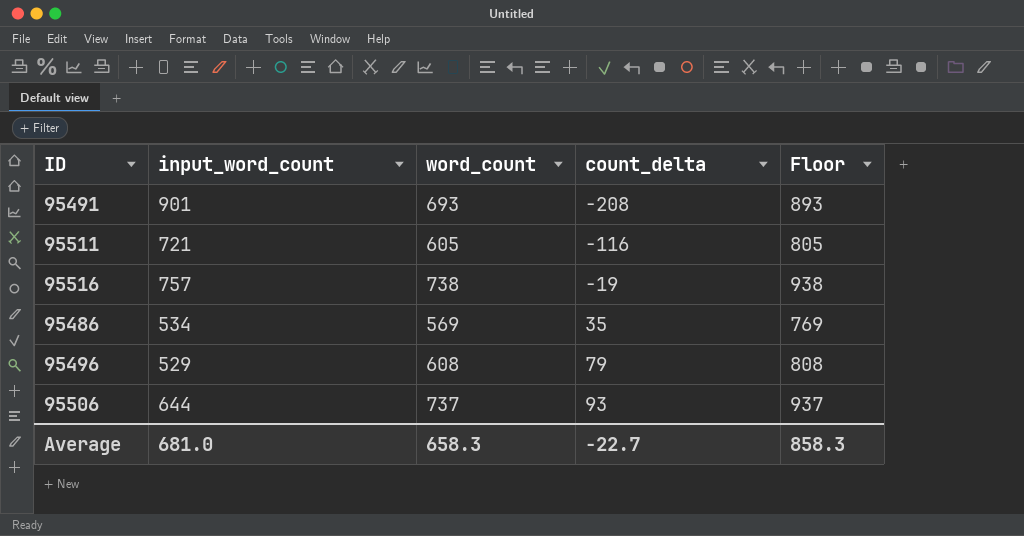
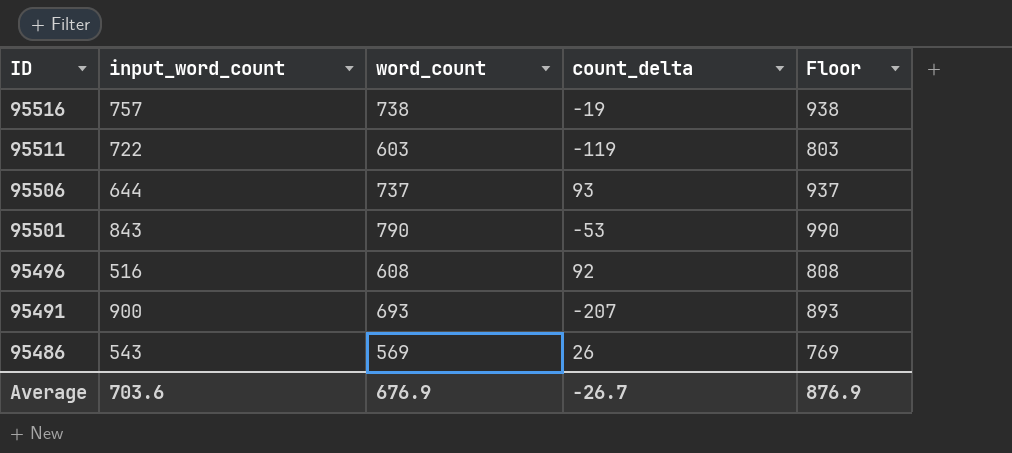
row order: count_delta ascending -> ID descending
95511 | input_word_count: 721 -> 722
95511 | word_count: 605 -> 603
95511 | count_delta: -116 -> -119
95511 | Floor: 805 -> 803
row 95501: none -> 843 | 790 | -53 | 990
95496 | input_word_count: 529 -> 516
95496 | count_delta: 79 -> 92
95491 | input_word_count: 901 -> 900
95491 | count_delta: -208 -> -207
95486 | input_word_count: 534 -> 543
95486 | count_delta: 35 -> 26
Average | input_word_count: 681.0 -> 703.6
Average | word_count: 658.3 -> 676.9
Average | count_delta: -22.7 -> -26.7
Average | Floor: 858.3 -> 876.9

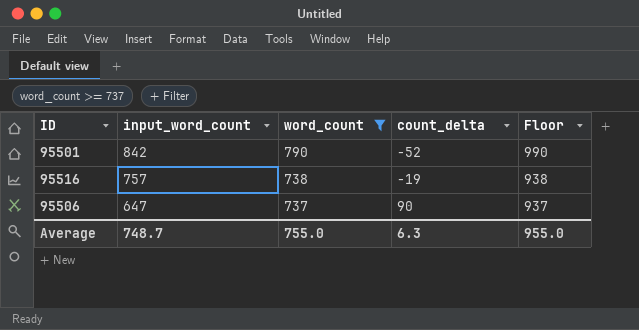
filter: none -> word_count >= 737
row order: ID descending -> input_word_count descending
95501 | input_word_count: 843 -> 842
95501 | count_delta: -53 -> -52
95506 | input_word_count: 644 -> 647
95506 | count_delta: 93 -> 90
Average | input_word_count: 703.6 -> 748.7
Average | word_count: 676.9 -> 755.0
Average | count_delta: -26.7 -> 6.3
Average | Floor: 876.9 -> 955.0

